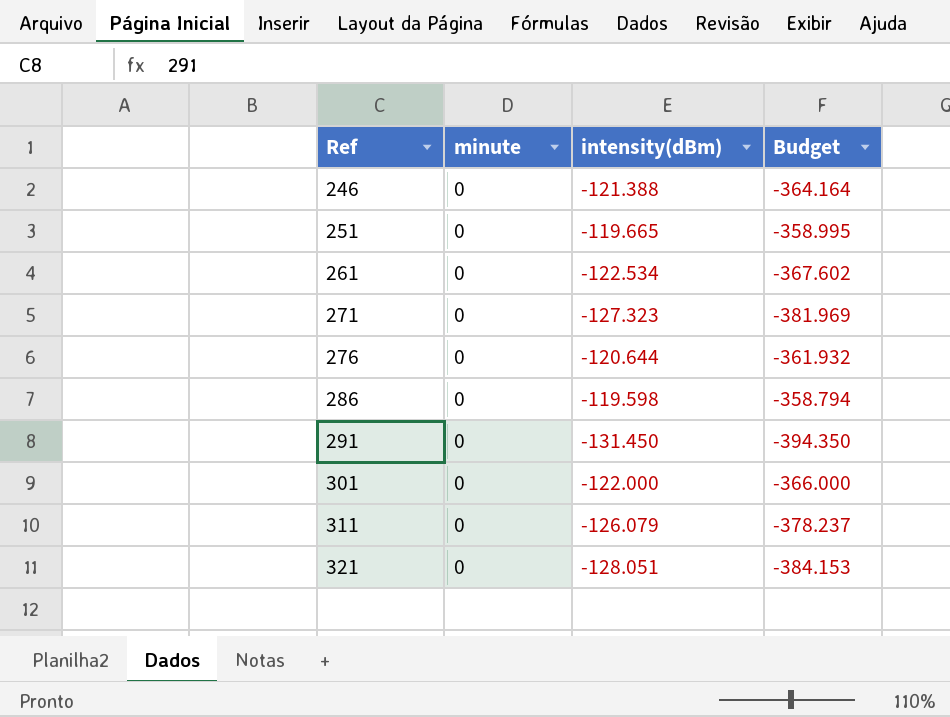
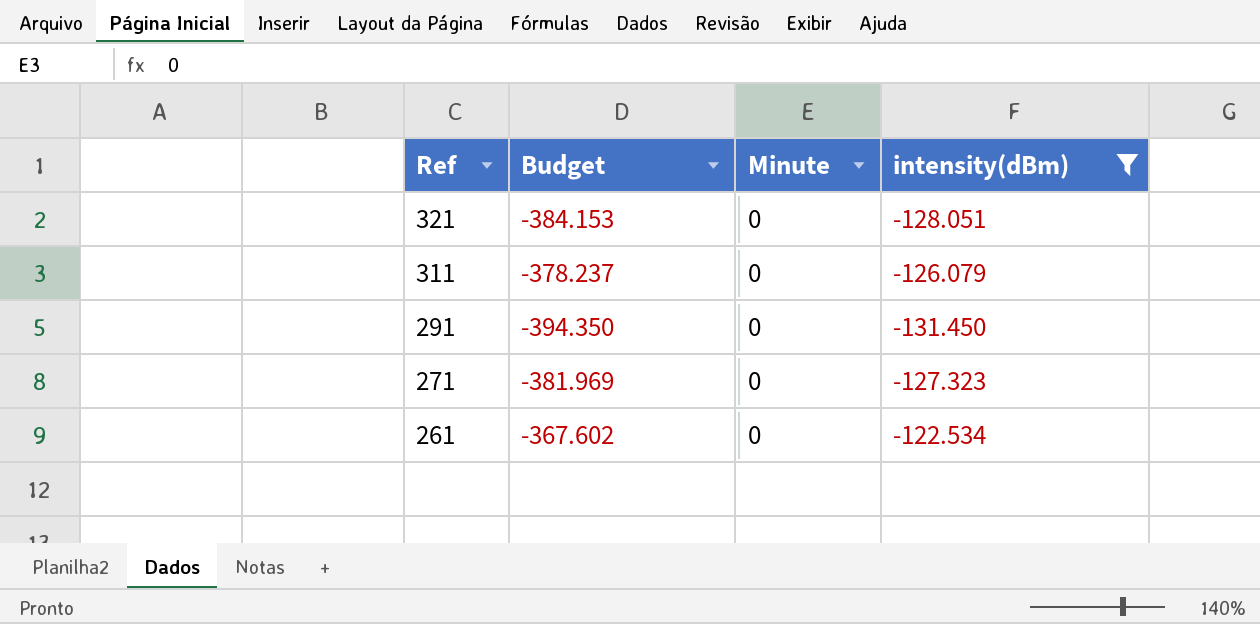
filter: none -> intensity(dBm) <= -122.534
row order: Ref ascending -> Ref descending
column Budget | position: 4 -> 2
column name: minute -> Minute

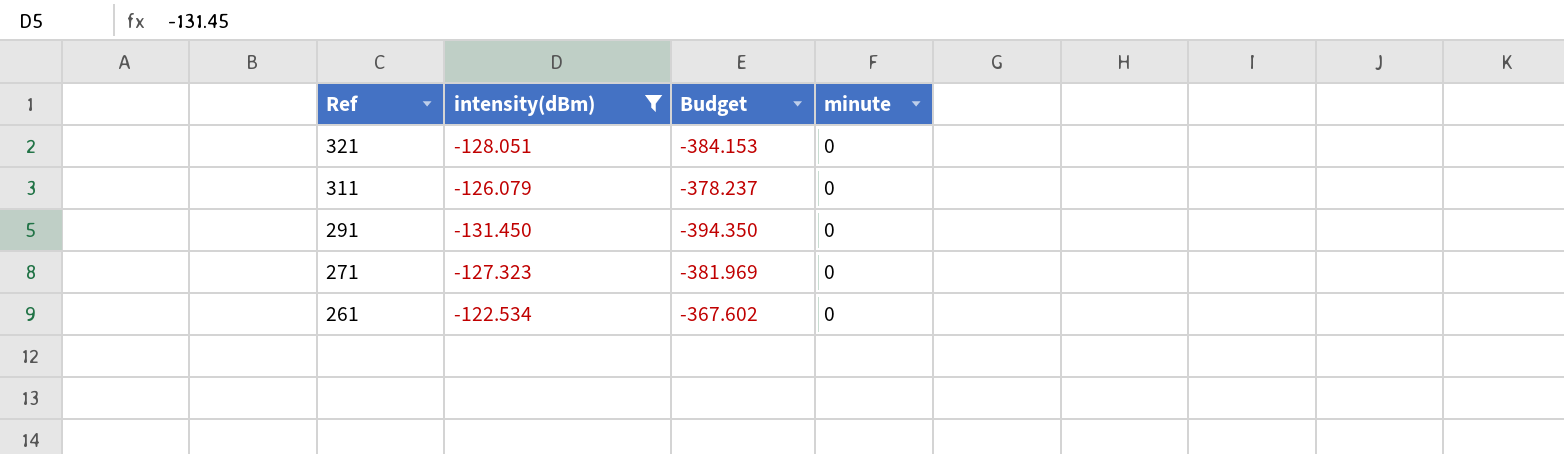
column intensity(dBm) | position: 4 -> 2
column name: Minute -> minute

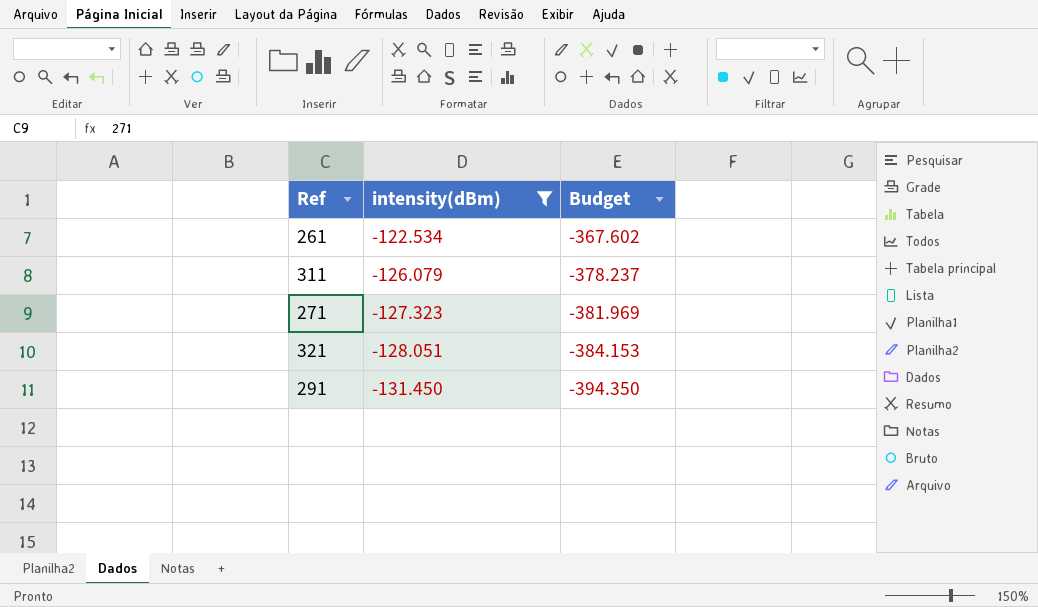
row order: Ref descending -> intensity(dBm) descending
column minute | position: 4 -> none

